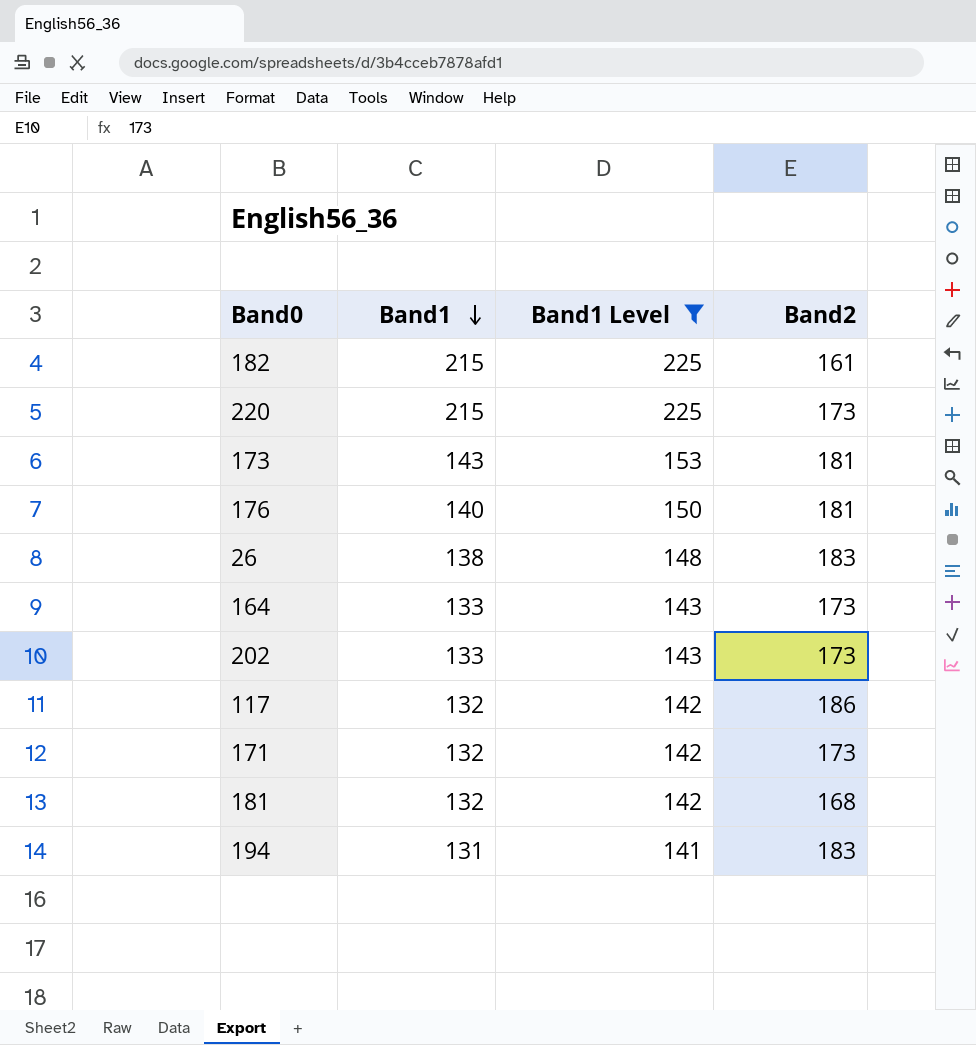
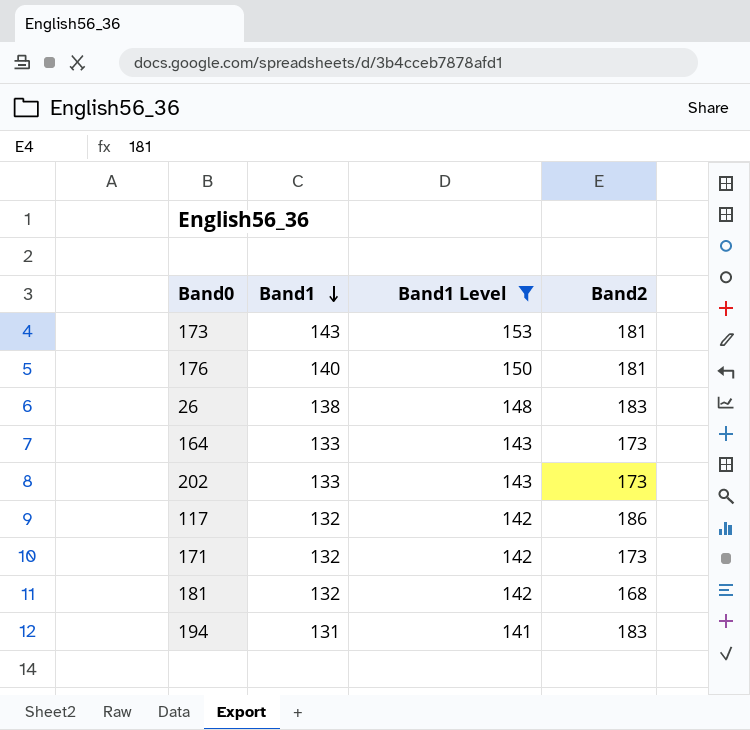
row 182: 215 | 225 | 161 -> none
row 220: 215 | 225 | 173 -> none

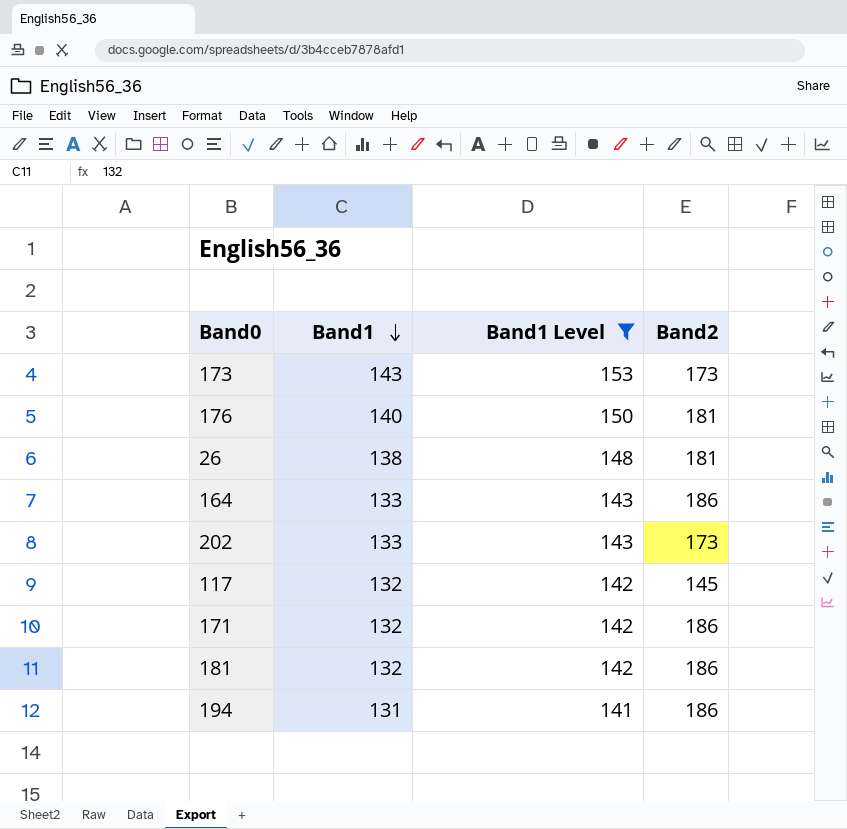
173 | Band2: 181 -> 173
26 | Band2: 183 -> 181
164 | Band2: 173 -> 186
117 | Band2: 186 -> 145
171 | Band2: 173 -> 186
181 | Band2: 168 -> 186
194 | Band2: 183 -> 186

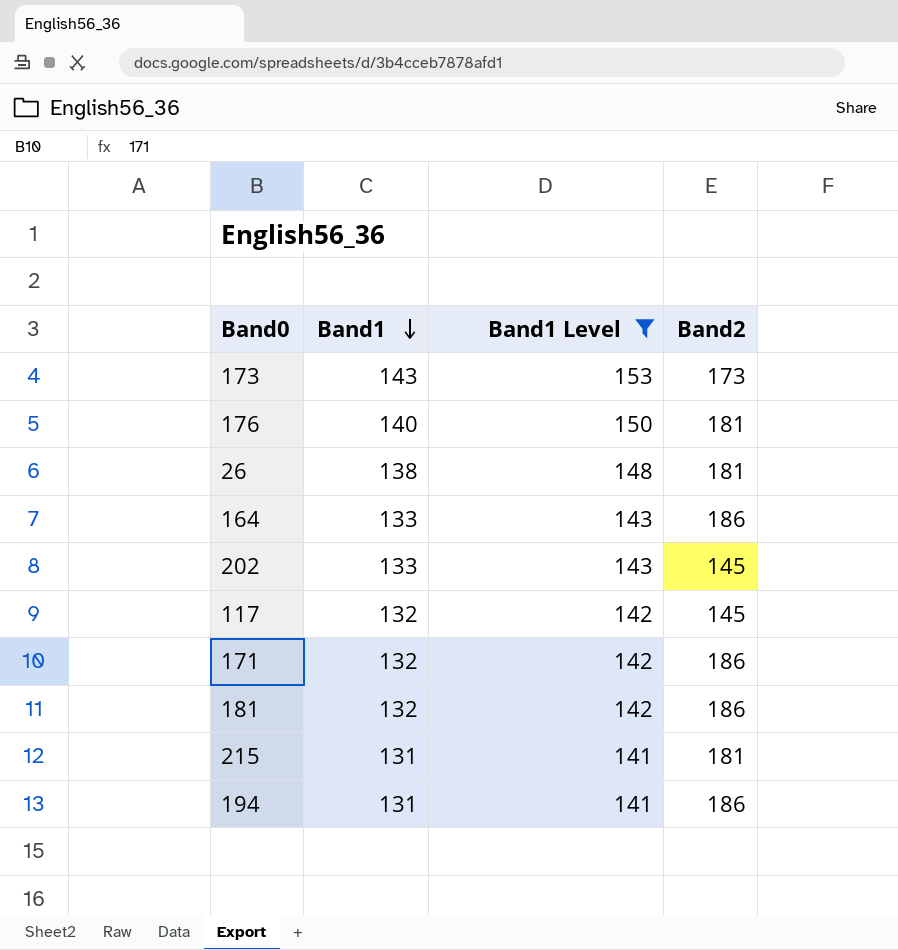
202 | Band2: 173 -> 145
row 215: none -> 131 | 141 | 181

